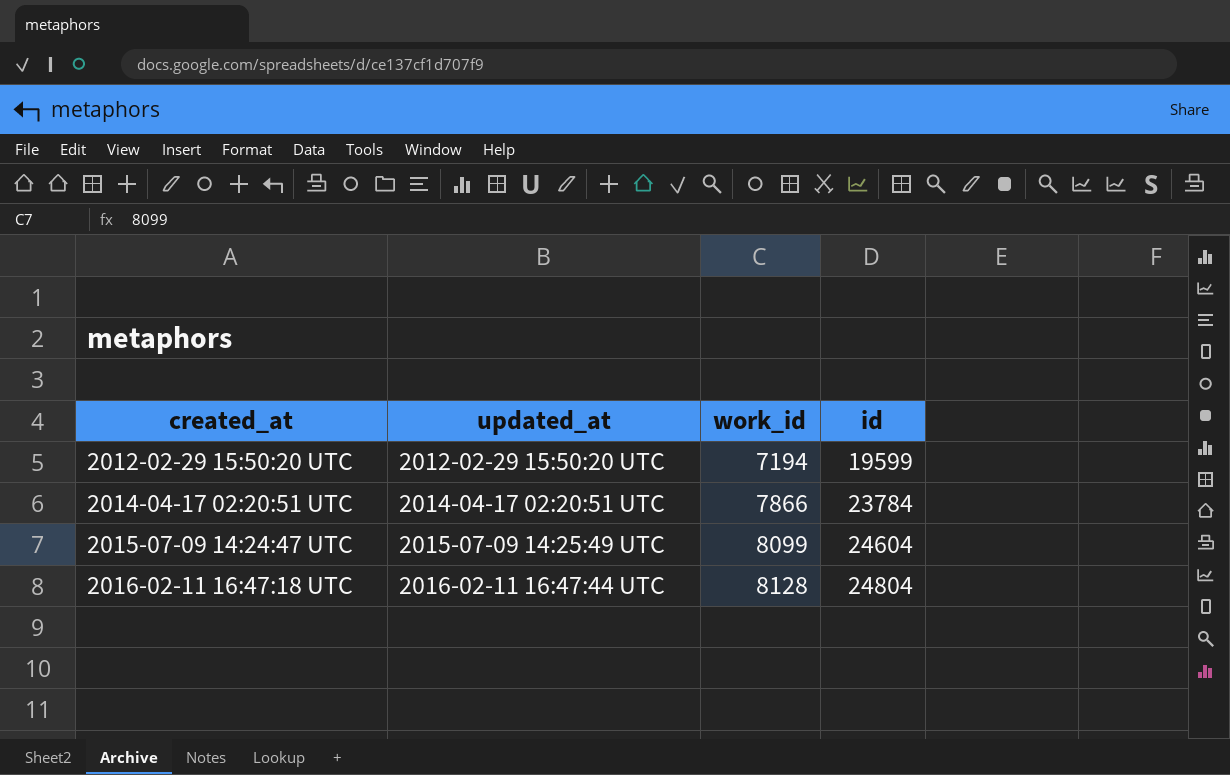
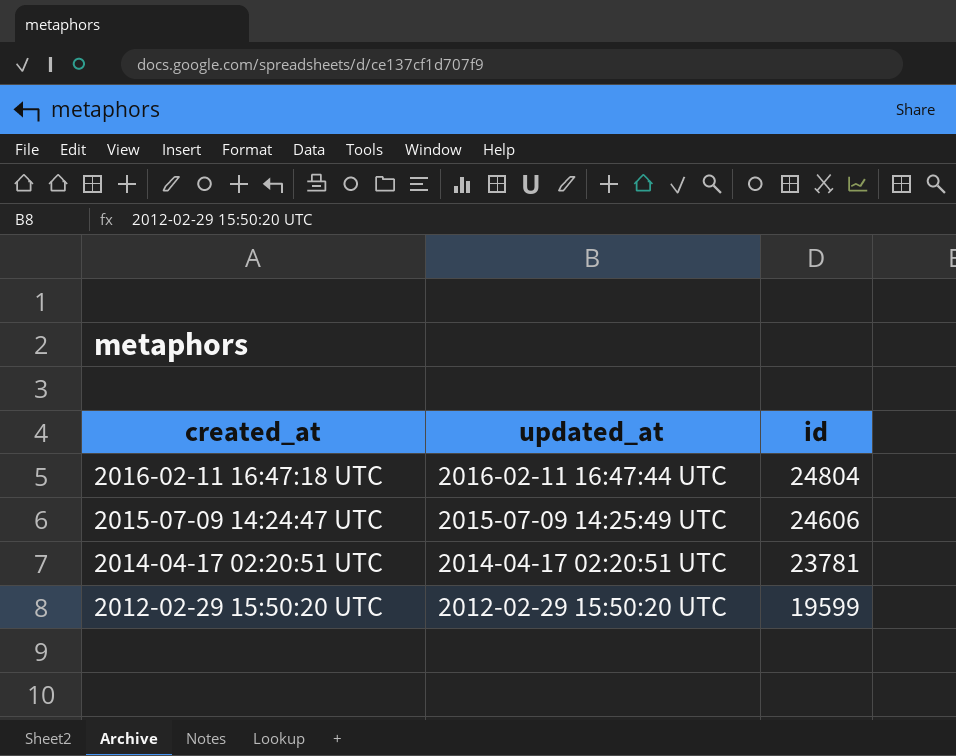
row order: created_at ascending -> created_at descending
column work_id | position: 3 -> none
2015-07-09 14:24:47 UTC | id: 24604 -> 24606
2014-04-17 02:20:51 UTC | id: 23784 -> 23781

